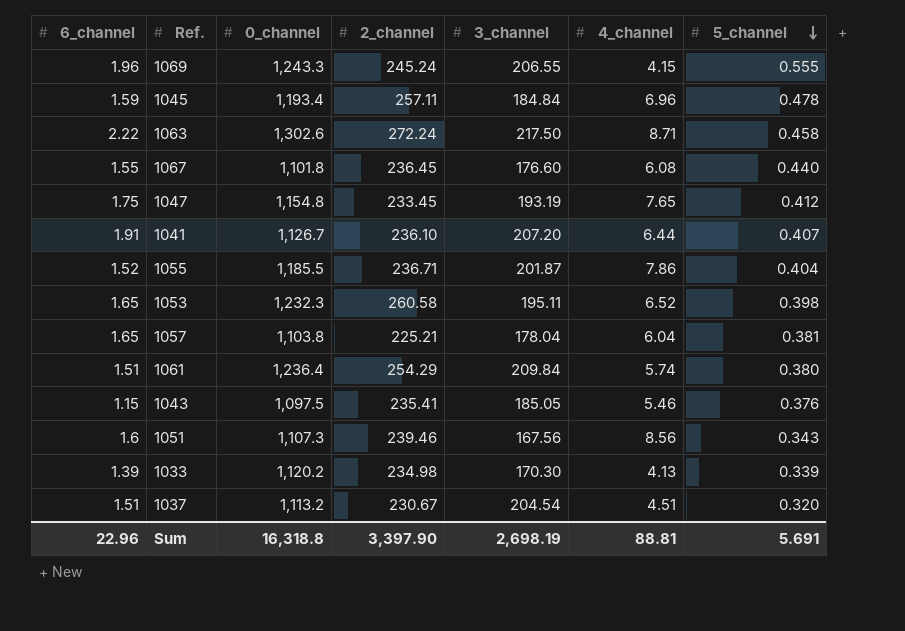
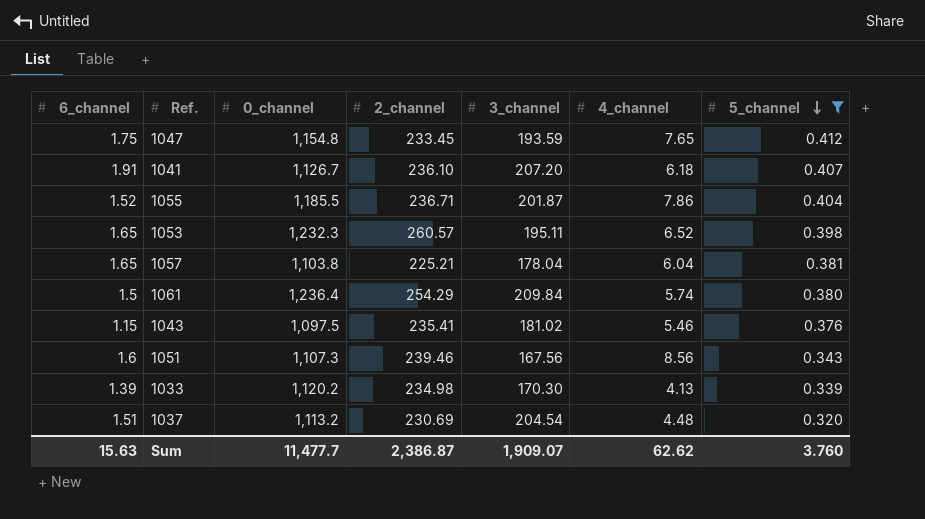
filter: none -> 5_channel <= 0.412
1047 | 3_channel: 193.19 -> 193.59
1041 | 4_channel: 6.44 -> 6.18
1053 | 2_channel: 260.58 -> 260.57
1061 | 6_channel: 1.51 -> 1.5
1043 | 3_channel: 185.05 -> 181.02
1037 | 2_channel: 230.67 -> 230.69
1037 | 4_channel: 4.51 -> 4.48
Sum | 6_channel: 22.96 -> 15.63
Sum | 0_channel: 16,318.8 -> 11,477.7
Sum | 2_channel: 3,397.90 -> 2,386.87
Sum | 3_channel: 2,698.19 -> 1,909.07
Sum | 4_channel: 88.81 -> 62.62
Sum | 5_channel: 5.691 -> 3.760

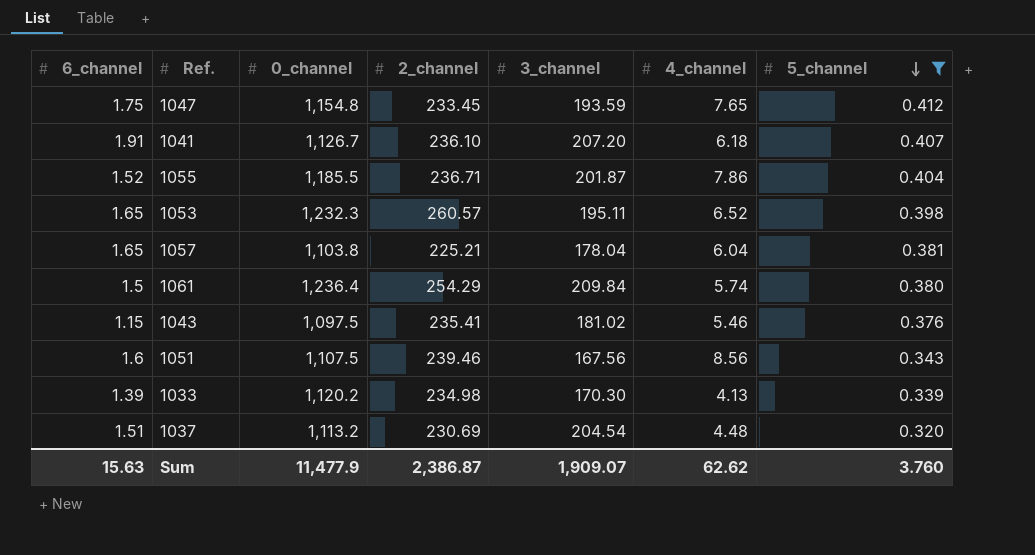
1051 | 0_channel: 1,107.3 -> 1,107.5
Sum | 0_channel: 11,477.7 -> 11,477.9

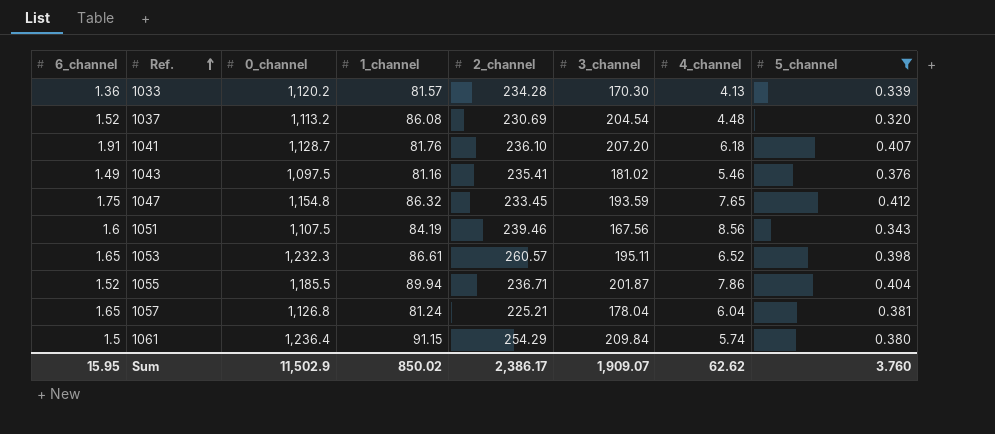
row order: 5_channel descending -> Ref. ascending
column 1_channel | position: none -> 4
1033 | 6_channel: 1.39 -> 1.36
1033 | 2_channel: 234.98 -> 234.28
1037 | 6_channel: 1.51 -> 1.52
1041 | 0_channel: 1,126.7 -> 1,128.7
1043 | 6_channel: 1.15 -> 1.49
1057 | 0_channel: 1,103.8 -> 1,126.8
Sum | 6_channel: 15.63 -> 15.95
Sum | 0_channel: 11,477.9 -> 11,502.9
Sum | 2_channel: 2,386.87 -> 2,386.17

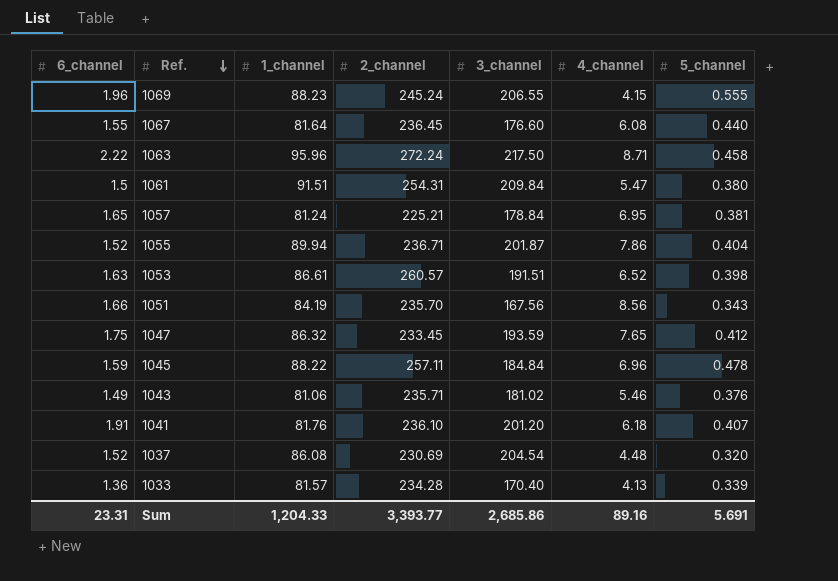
filter: 5_channel <= 0.412 -> none
row order: Ref. ascending -> Ref. descending
column 0_channel | position: 3 -> none
1061 | 1_channel: 91.15 -> 91.51
1061 | 2_channel: 254.29 -> 254.31
1061 | 4_channel: 5.74 -> 5.47
1057 | 3_channel: 178.04 -> 178.84
1057 | 4_channel: 6.04 -> 6.95
1053 | 6_channel: 1.65 -> 1.63
1053 | 3_channel: 195.11 -> 191.51
1051 | 6_channel: 1.6 -> 1.66
1051 | 2_channel: 239.46 -> 235.70
1043 | 1_channel: 81.16 -> 81.06
1043 | 2_channel: 235.41 -> 235.71
1041 | 3_channel: 207.20 -> 201.20
1033 | 3_channel: 170.30 -> 170.40
Sum | 6_channel: 15.95 -> 23.31
Sum | 1_channel: 850.02 -> 1,204.33
Sum | 2_channel: 2,386.17 -> 3,393.77
Sum | 3_channel: 1,909.07 -> 2,685.86
Sum | 4_channel: 62.62 -> 89.16
Sum | 5_channel: 3.760 -> 5.691

